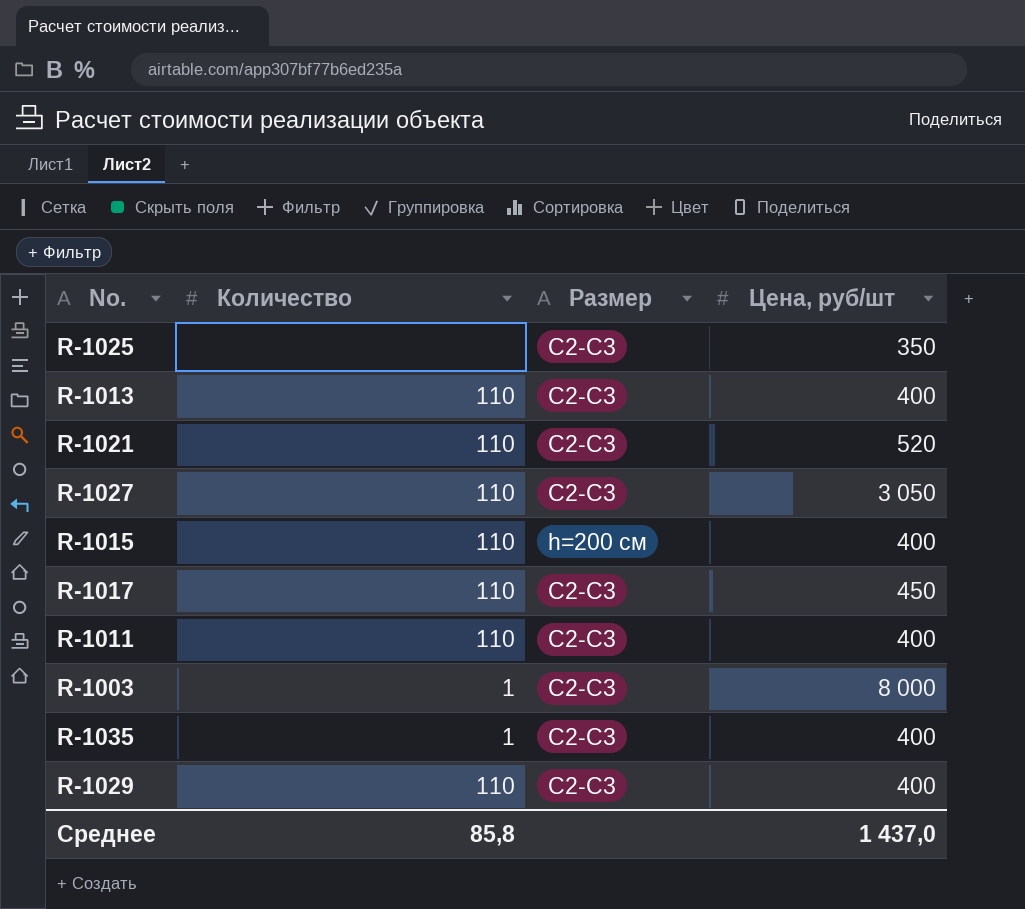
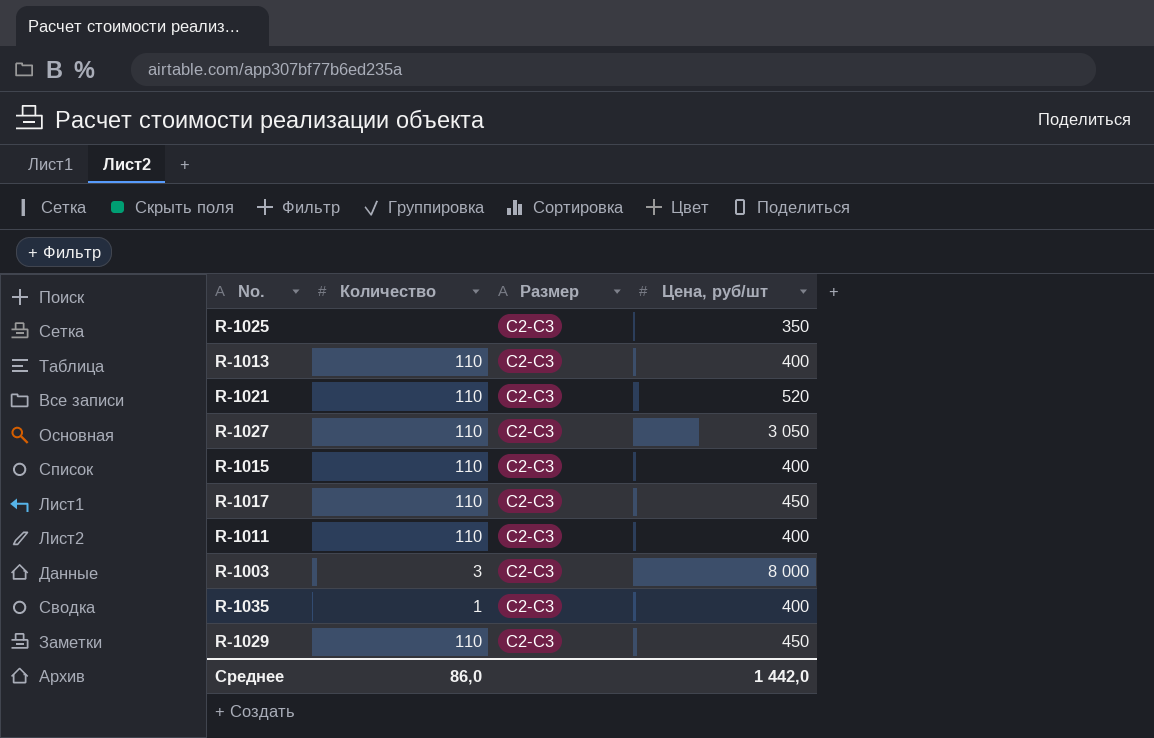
R-1015 | Размер: h=200 см -> С2-С3
R-1003 | Количество: 1 -> 3
R-1029 | Цена, руб/шт: 400 -> 450
Среднее | Количество: 85,8 -> 86,0
Среднее | Цена, руб/шт: 1 437,0 -> 1 442,0

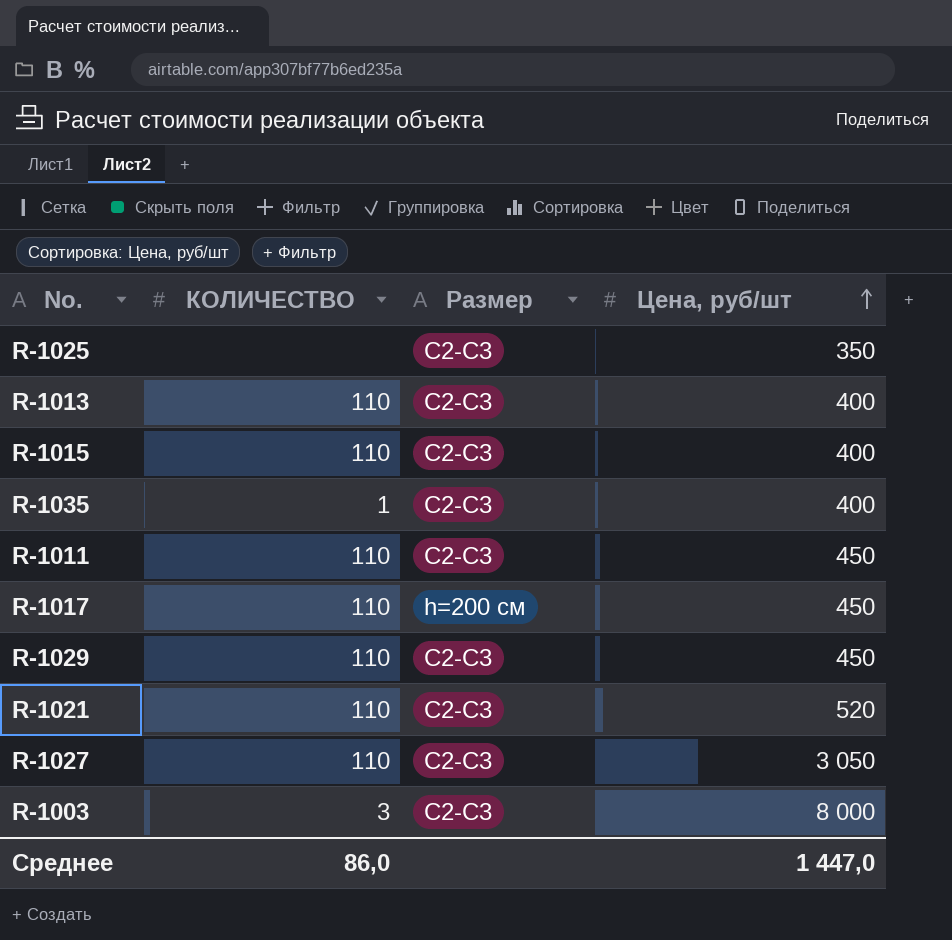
row order: none -> Цена, руб/шт ascending
column name: Количество -> КОЛИЧЕСТВО
R-1011 | Цена, руб/шт: 400 -> 450
R-1017 | Размер: С2-С3 -> h=200 см
Среднее | Цена, руб/шт: 1 442,0 -> 1 447,0

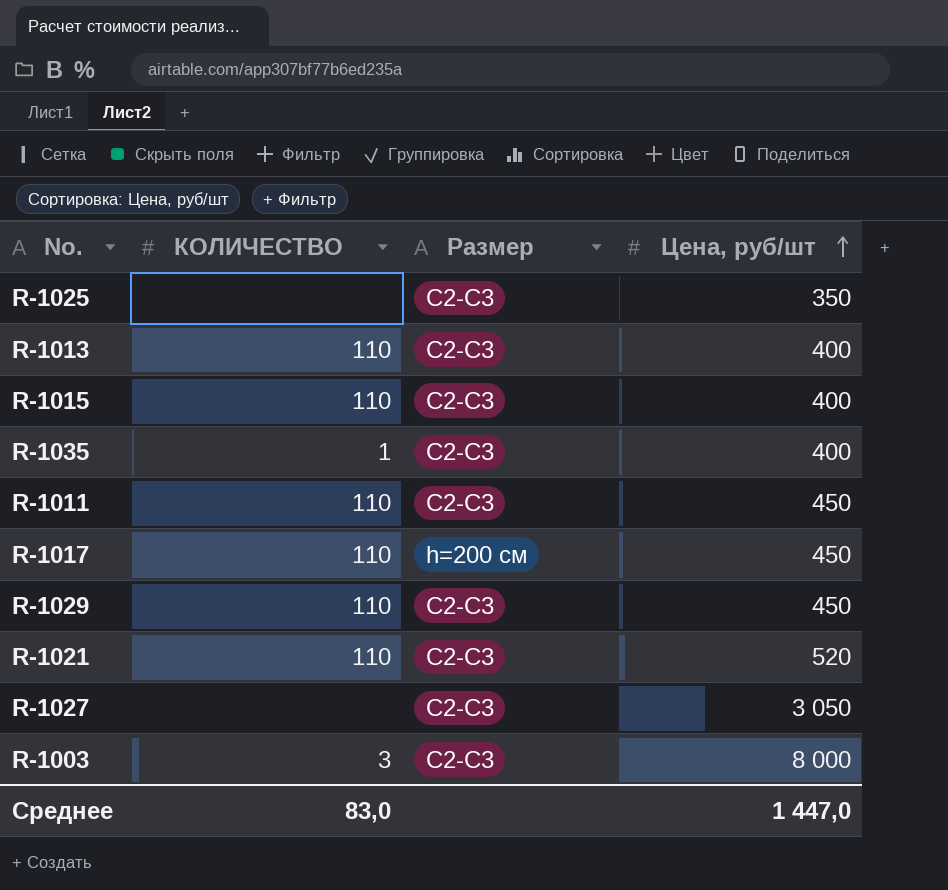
R-1027 | КОЛИЧЕСТВО: 110 -> none
Среднее | КОЛИЧЕСТВО: 86,0 -> 83,0

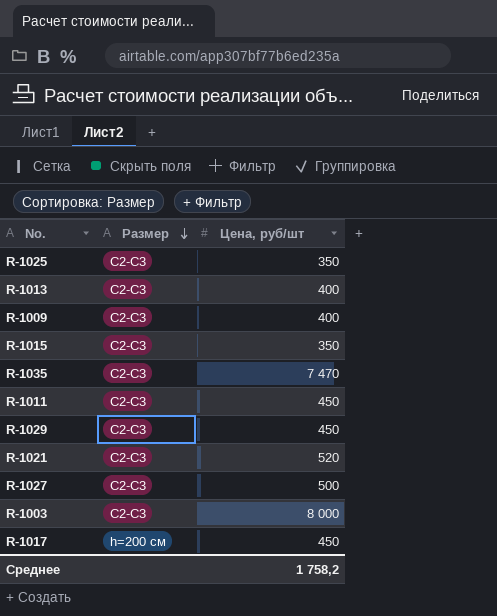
row order: Цена, руб/шт ascending -> Размер descending
column КОЛИЧЕСТВО | position: 2 -> none
row R-1009: none -> С2-С3 | 400
R-1015 | Цена, руб/шт: 400 -> 350
R-1035 | Цена, руб/шт: 400 -> 7 470
R-1027 | Цена, руб/шт: 3 050 -> 500
Среднее | Цена, руб/шт: 1 447,0 -> 1 758,2

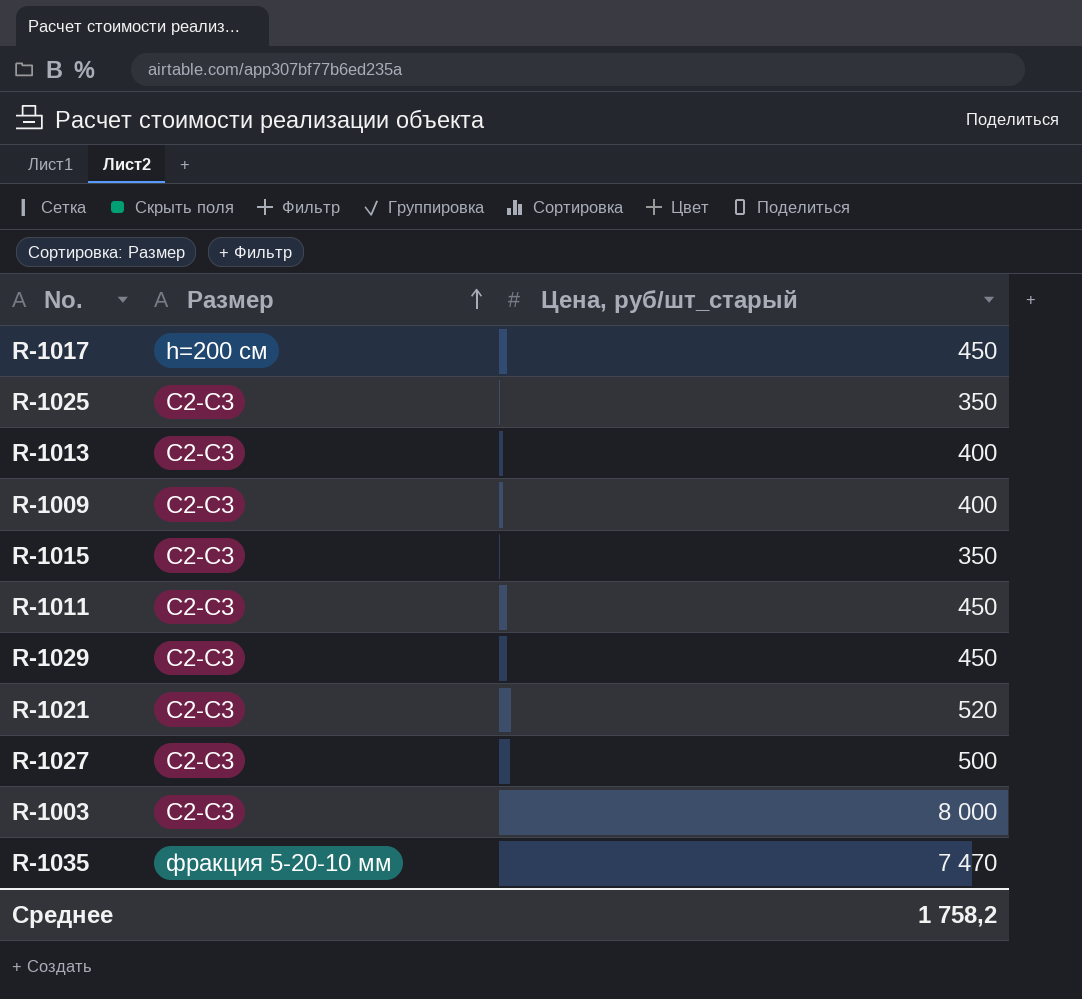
row order: Размер descending -> Размер ascending
column name: Цена, руб/шт -> Цена, руб/шт_старый
R-1035 | Размер: С2-С3 -> фракция 5-20-10 мм

